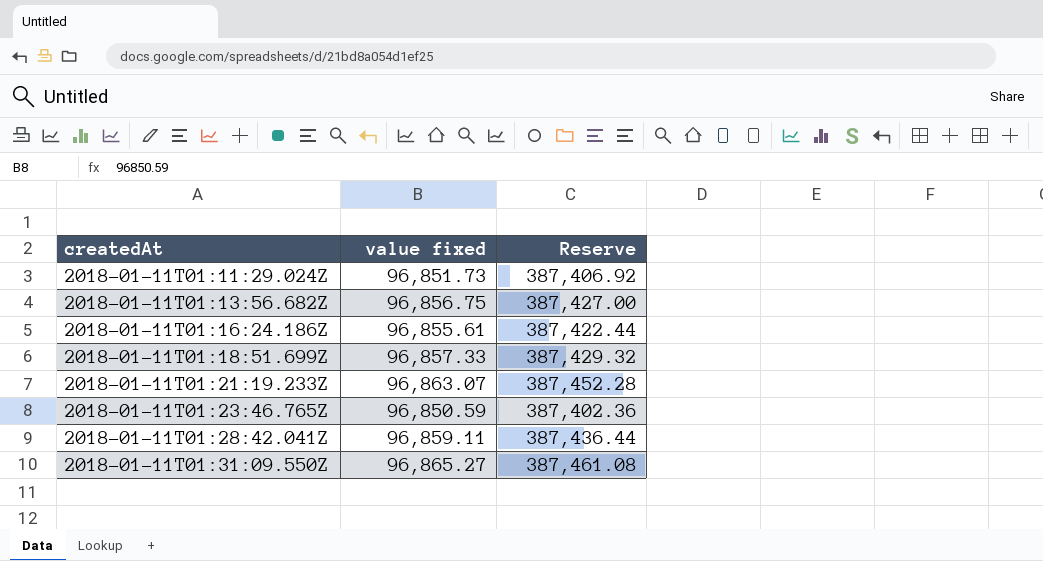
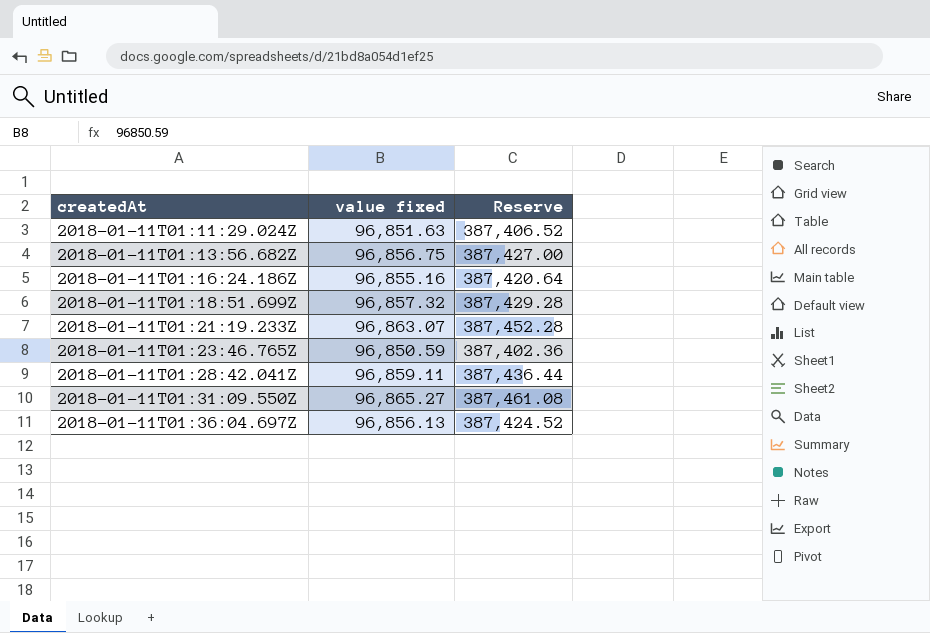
2018-01-11T01:11:29.024Z | value fixed: 96,851.73 -> 96,851.63
2018-01-11T01:11:29.024Z | Reserve: 387,406.92 -> 387,406.52
2018-01-11T01:16:24.186Z | value fixed: 96,855.61 -> 96,855.16
2018-01-11T01:16:24.186Z | Reserve: 387,422.44 -> 387,420.64
2018-01-11T01:18:51.699Z | value fixed: 96,857.33 -> 96,857.32
2018-01-11T01:18:51.699Z | Reserve: 387,429.32 -> 387,429.28
row 2018-01-11T01:36:04.697Z: none -> 96,856.13 | 387,424.52

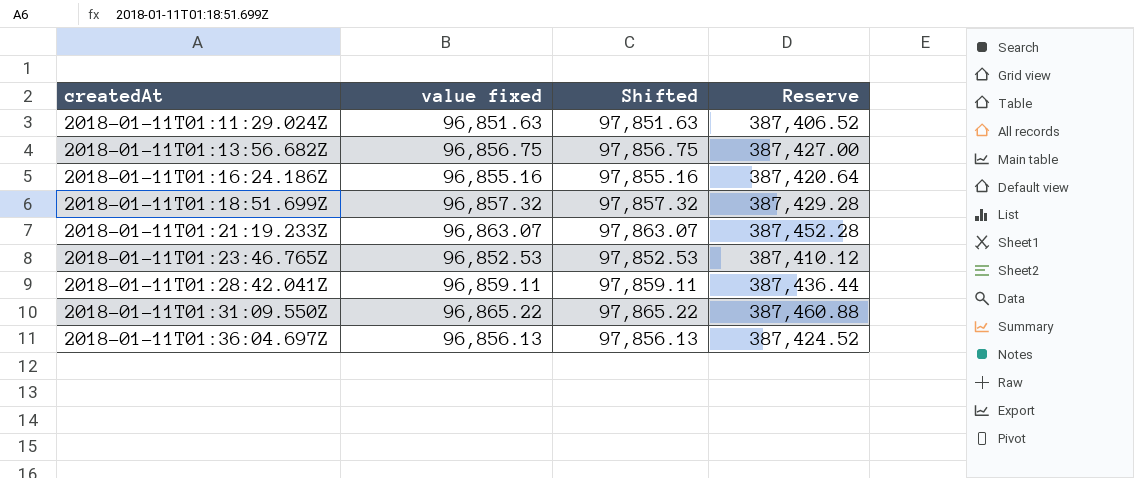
column Shifted | formula: none -> [value fixed] + 1000
2018-01-11T01:23:46.765Z | value fixed: 96,850.59 -> 96,852.53
2018-01-11T01:23:46.765Z | Reserve: 387,402.36 -> 387,410.12
2018-01-11T01:31:09.550Z | value fixed: 96,865.27 -> 96,865.22
2018-01-11T01:31:09.550Z | Reserve: 387,461.08 -> 387,460.88

